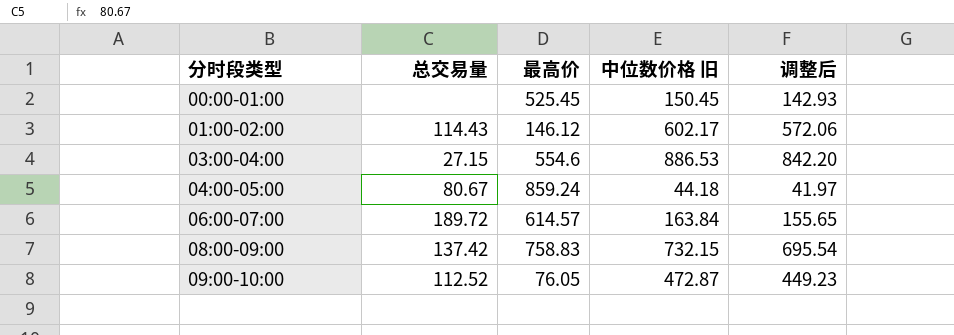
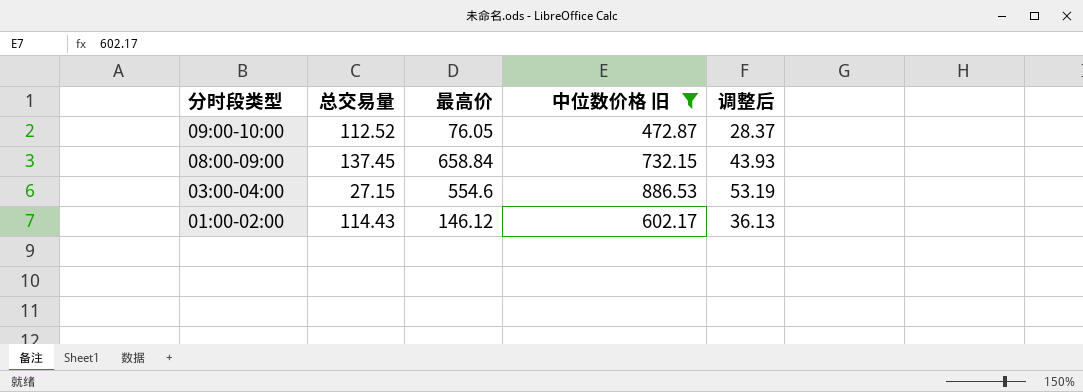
filter: none -> 中位数价格 旧 >= 472.87
row order: 分时段类型 ascending -> 分时段类型 descending
column 调整后 | formula: [中位数价格 旧] * 0.95 -> [中位数价格 旧] * 0.06
08:00-09:00 | 总交易量: 137.42 -> 137.45
08:00-09:00 | 最高价: 758.83 -> 658.84

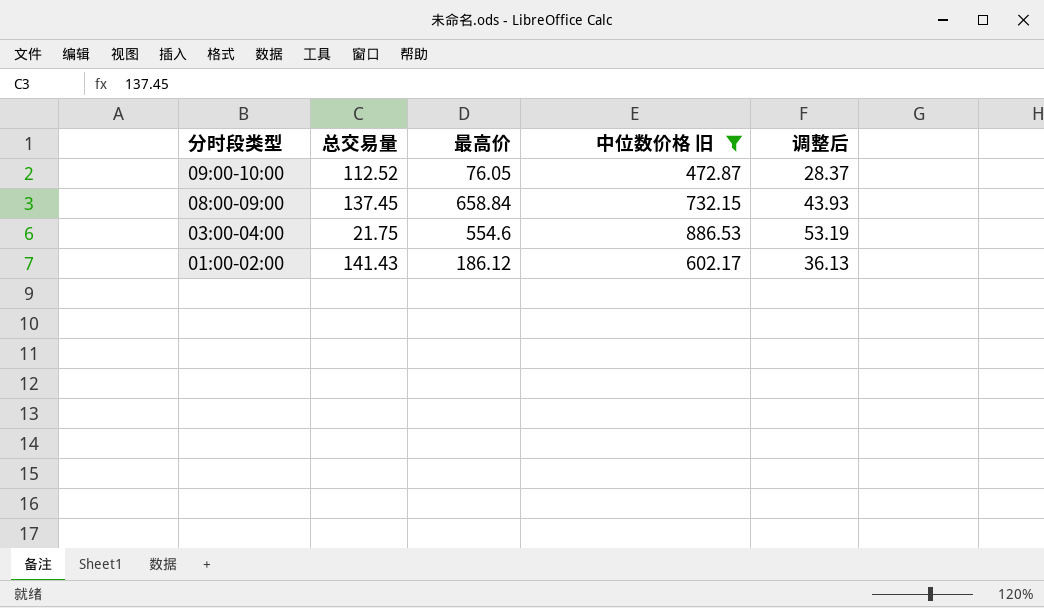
03:00-04:00 | 总交易量: 27.15 -> 21.75
01:00-02:00 | 总交易量: 114.43 -> 141.43
01:00-02:00 | 最高价: 146.12 -> 186.12

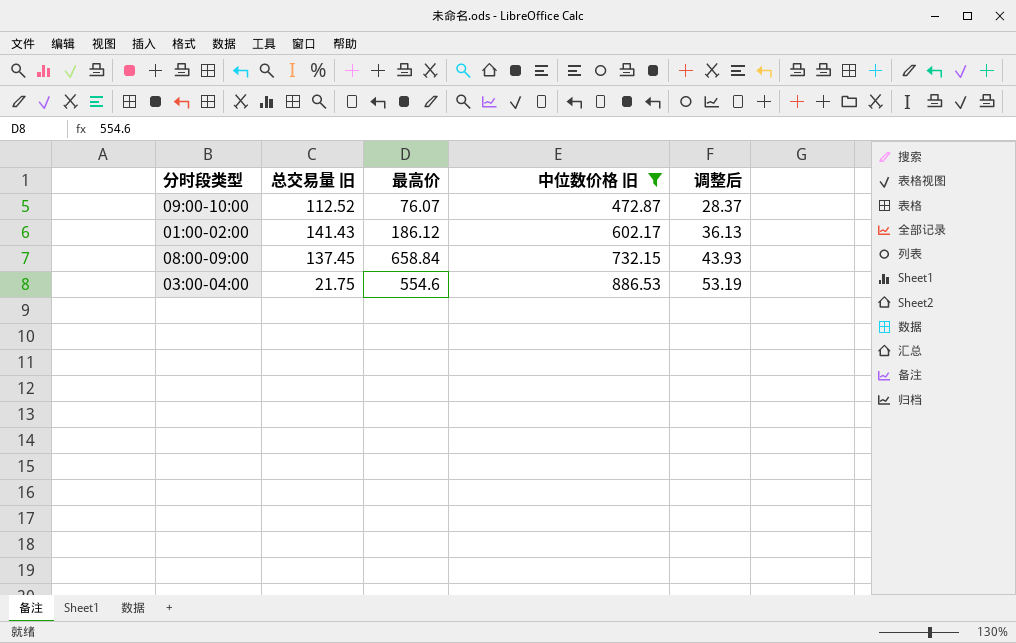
row order: 分时段类型 descending -> 中位数价格 旧 ascending
column name: 总交易量 -> 总交易量 旧
09:00-10:00 | 最高价: 76.05 -> 76.07

